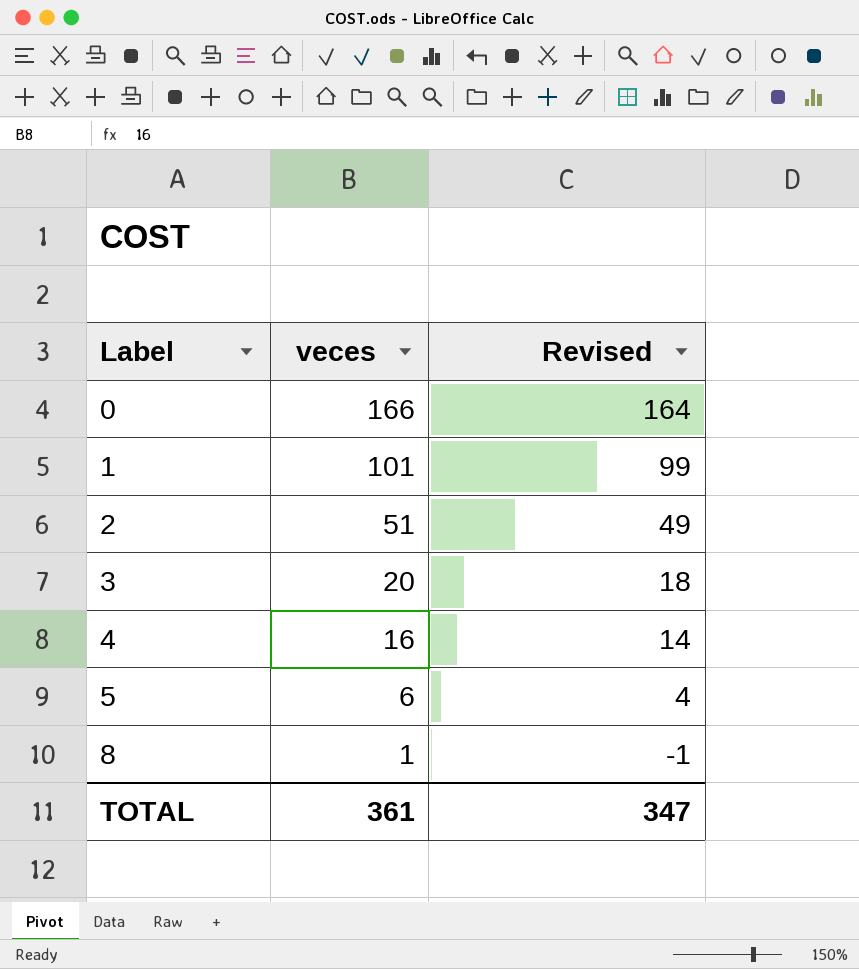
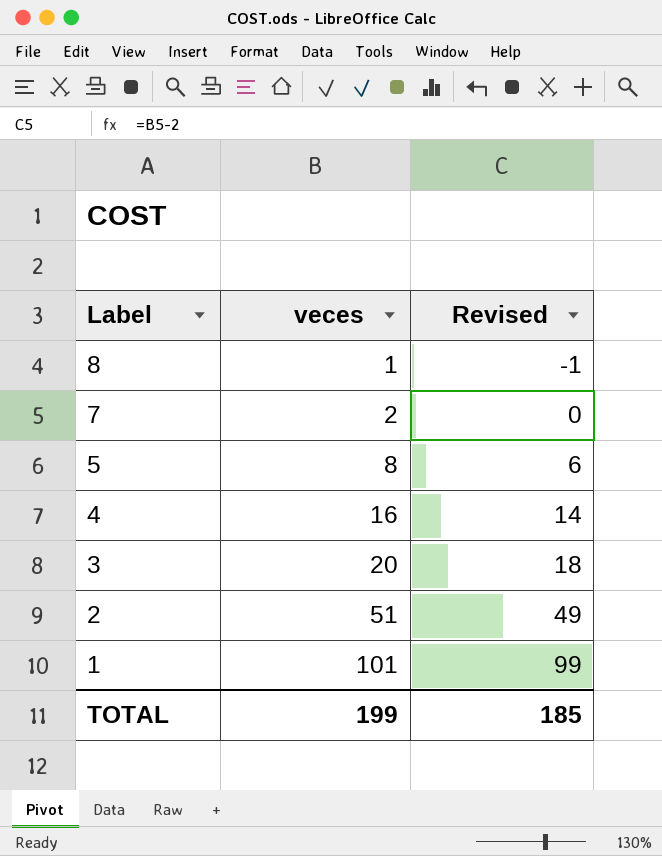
row order: Label ascending -> Label descending
row 0: 166 | 164 -> none
row 7: none -> 2 | 0
5 | veces: 6 -> 8
5 | Revised: 4 -> 6
TOTAL | veces: 361 -> 199
TOTAL | Revised: 347 -> 185

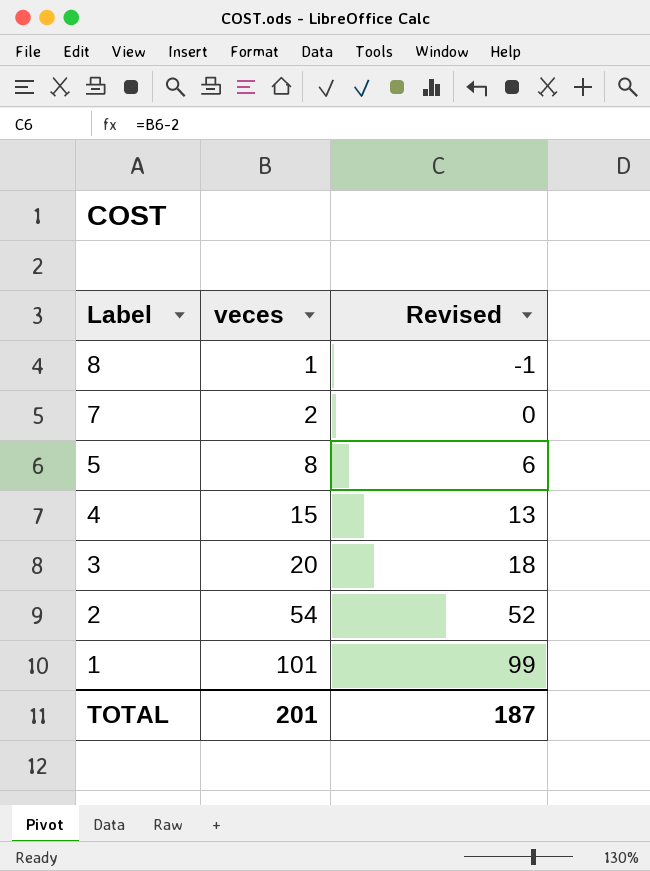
4 | veces: 16 -> 15
4 | Revised: 14 -> 13
2 | veces: 51 -> 54
2 | Revised: 49 -> 52
TOTAL | veces: 199 -> 201
TOTAL | Revised: 185 -> 187

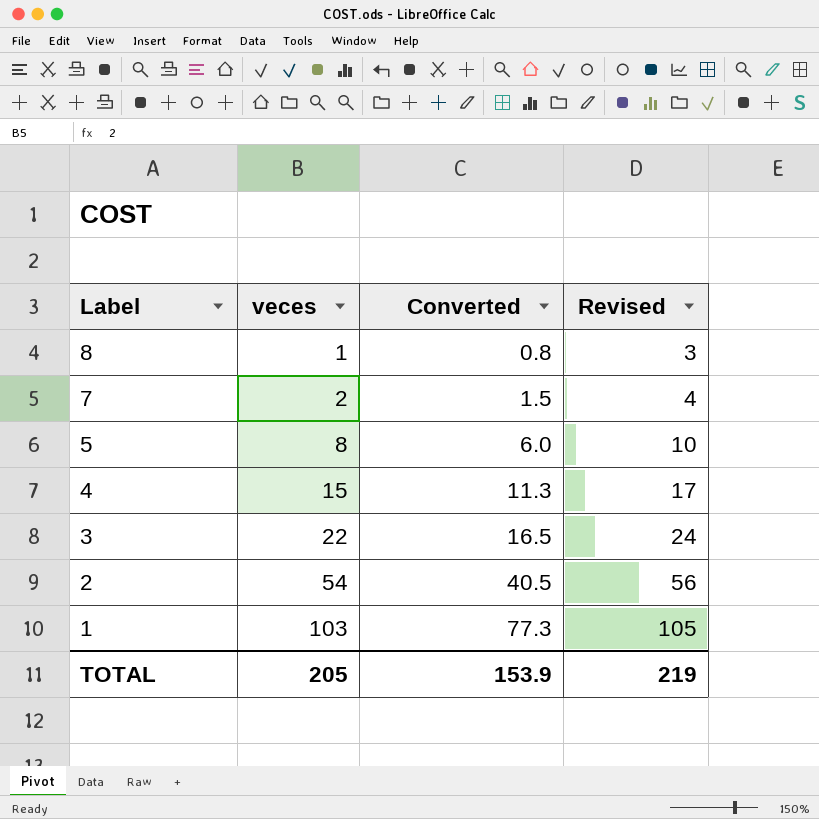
column Converted | formula: none -> [veces] * 0.75
column Revised | formula: [veces] - 2 -> [veces] + 2
3 | veces: 20 -> 22
1 | veces: 101 -> 103
TOTAL | veces: 201 -> 205
TOTAL | Revised: 187 -> 219

